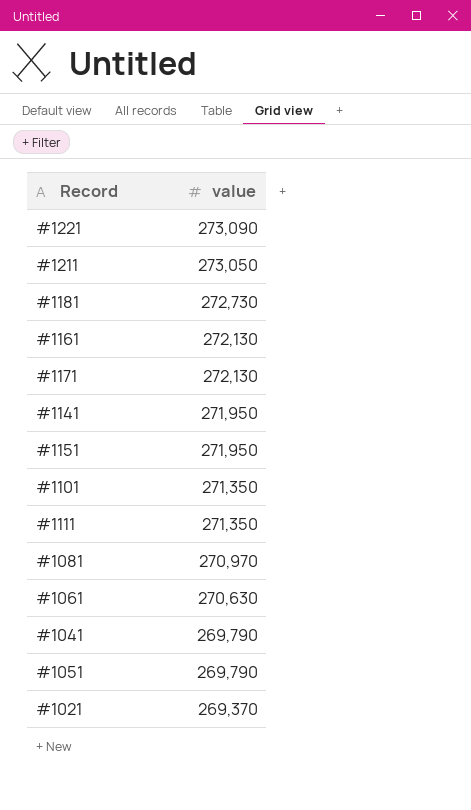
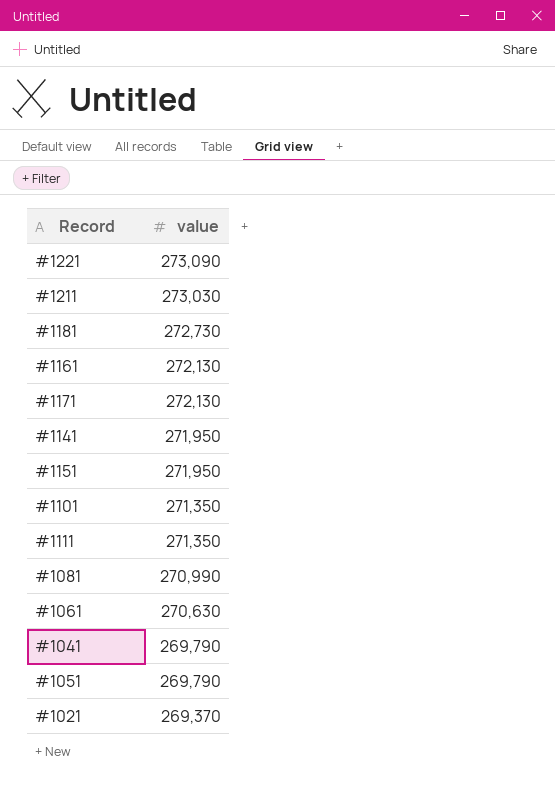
#1211 | value: 273,050 -> 273,030
#1081 | value: 270,970 -> 270,990

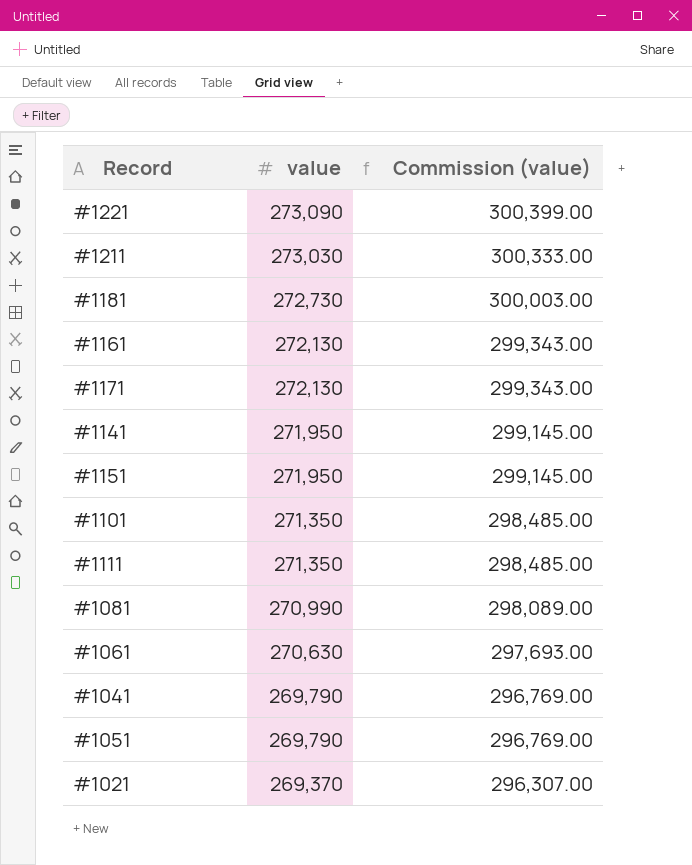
column Commission (value) | formula: none -> [value] * 1.1

